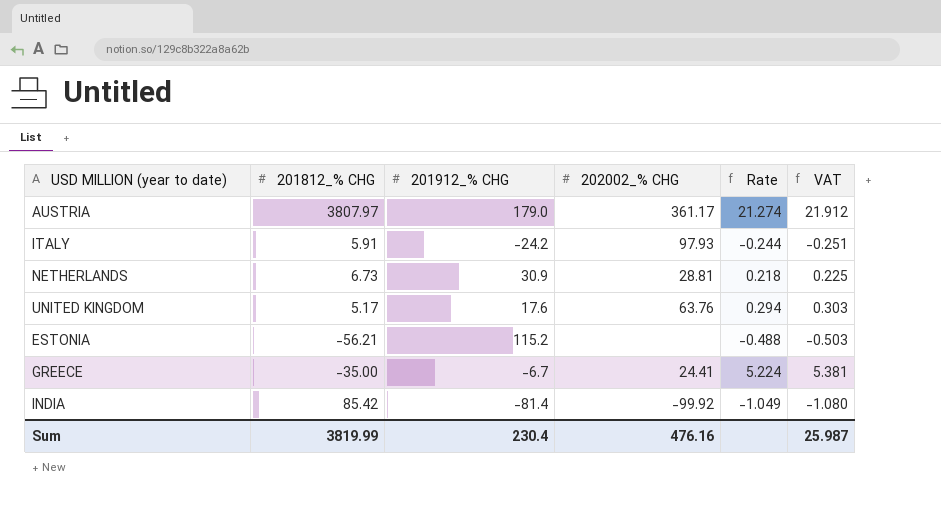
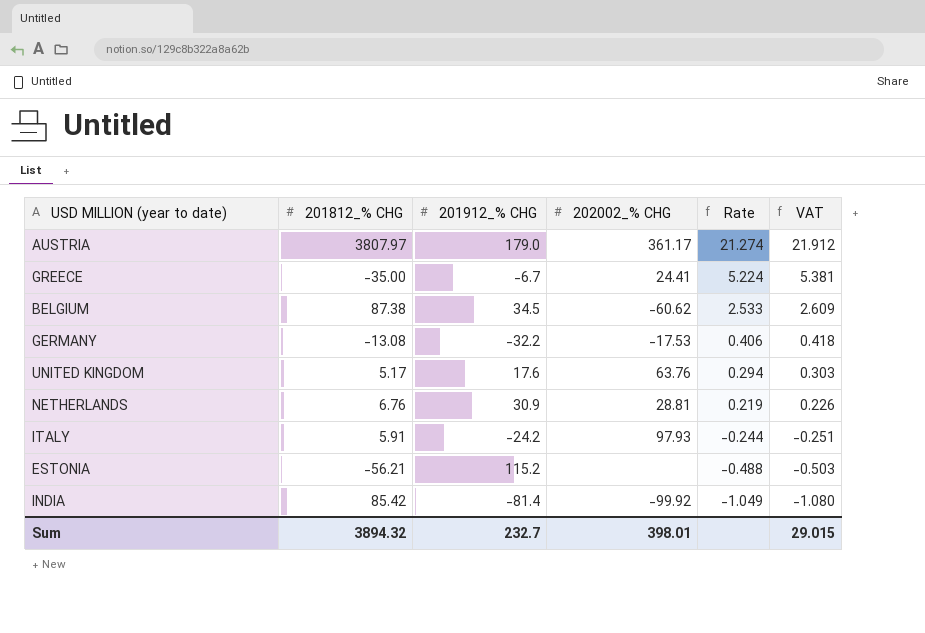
row order: none -> Rate descending
row BELGIUM: none -> 87.38 | 34.5 | -60.62 | 2.533 | 2.609
row GERMANY: none -> -13.08 | -32.2 | -17.53 | 0.406 | 0.418
NETHERLANDS | 201812_% CHG: 6.73 -> 6.76
NETHERLANDS | Rate: 0.218 -> 0.219
NETHERLANDS | VAT: 0.225 -> 0.226
Sum | 201812_% CHG: 3819.99 -> 3894.32
Sum | 201912_% CHG: 230.4 -> 232.7
Sum | 202002_% CHG: 476.16 -> 398.01
Sum | VAT: 25.987 -> 29.015

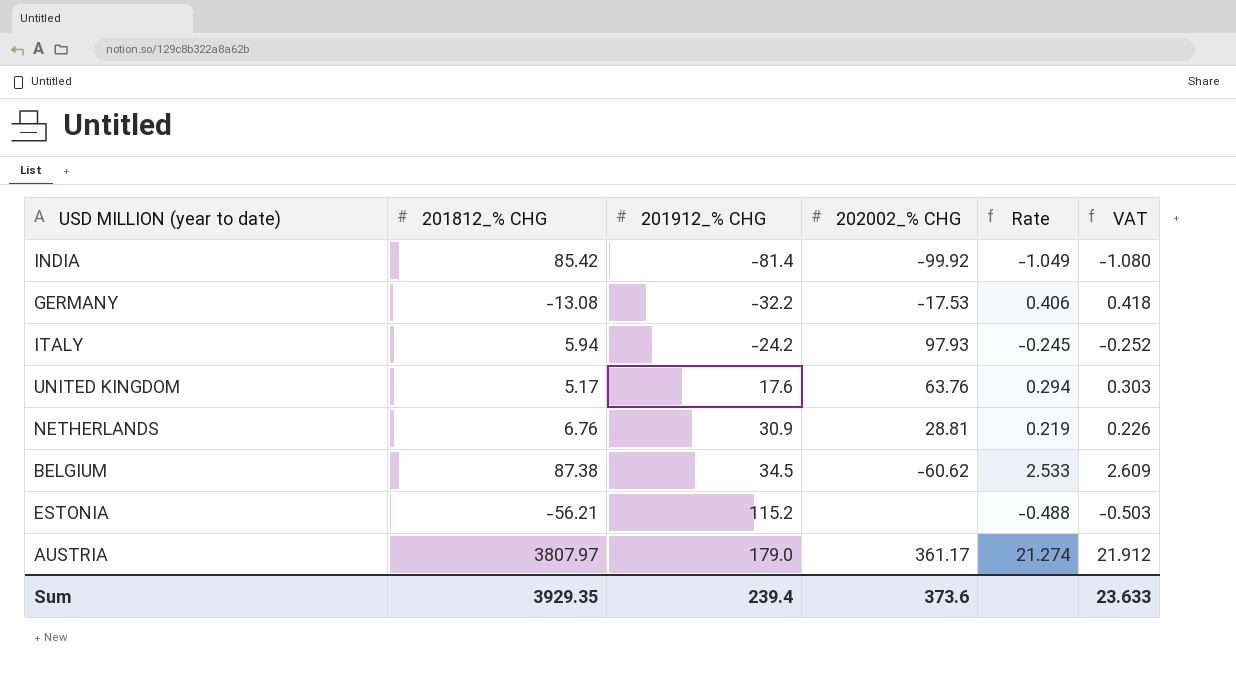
row order: Rate descending -> 201912_% CHG ascending
row GREECE: -35.00 | -6.7 | 24.41 | 5.224 | 5.381 -> none
ITALY | 201812_% CHG: 5.91 -> 5.94
ITALY | Rate: -0.244 -> -0.245
ITALY | VAT: -0.251 -> -0.252
Sum | 201812_% CHG: 3894.32 -> 3929.35
Sum | 201912_% CHG: 232.7 -> 239.4
Sum | 202002_% CHG: 398.01 -> 373.6
Sum | VAT: 29.015 -> 23.633

